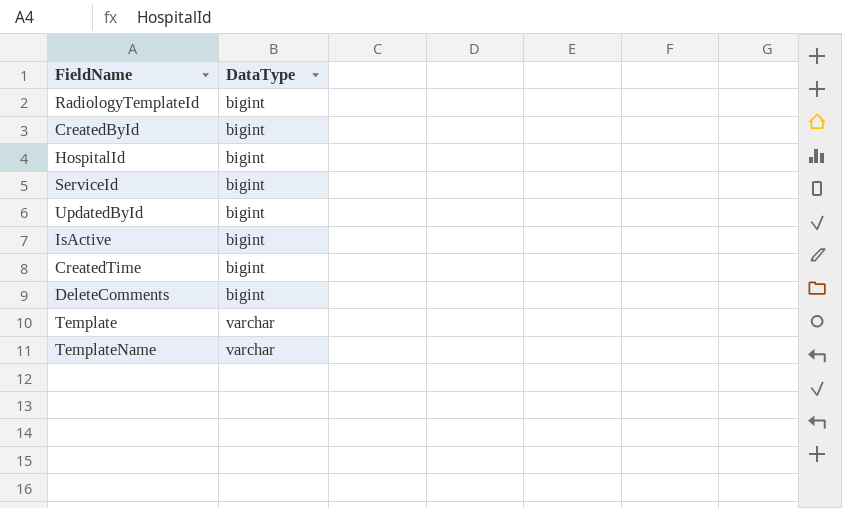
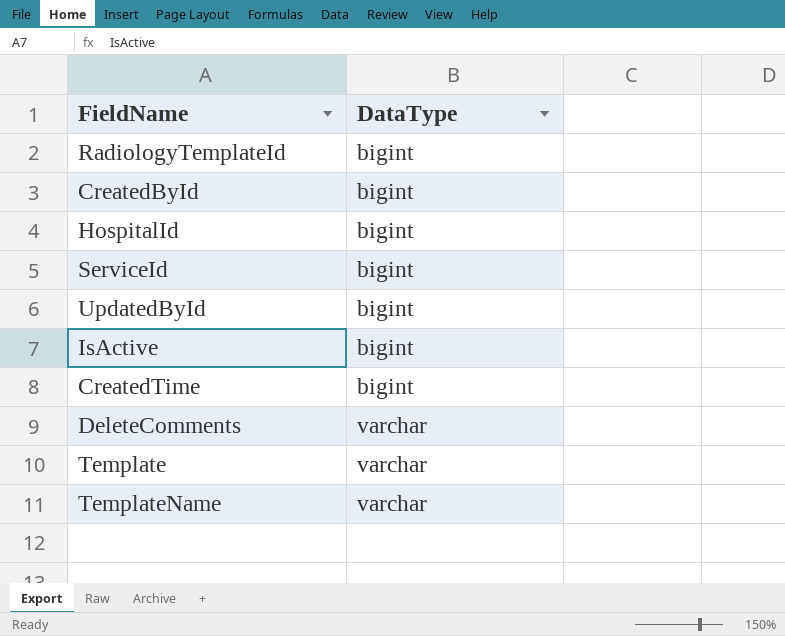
DeleteComments | DataType: bigint -> varchar

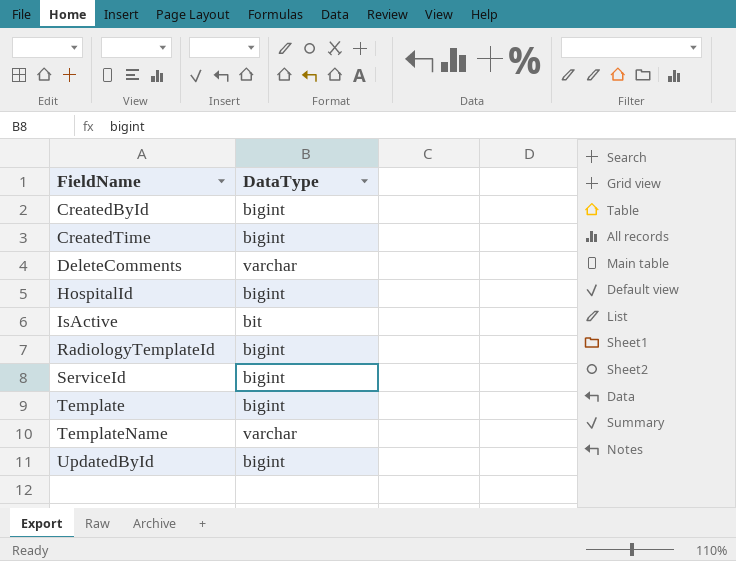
row order: DataType ascending -> FieldName ascending
IsActive | DataType: bigint -> bit
Template | DataType: varchar -> bigint

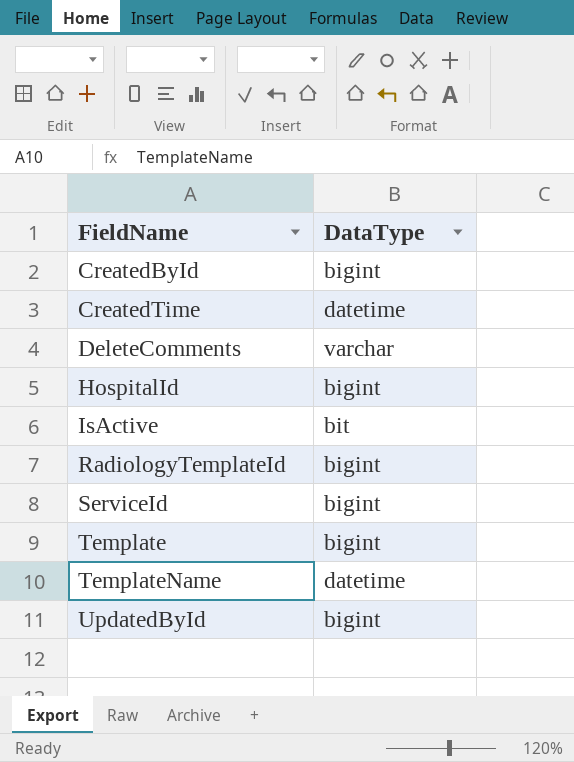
CreatedTime | DataType: bigint -> datetime
TemplateName | DataType: varchar -> datetime

